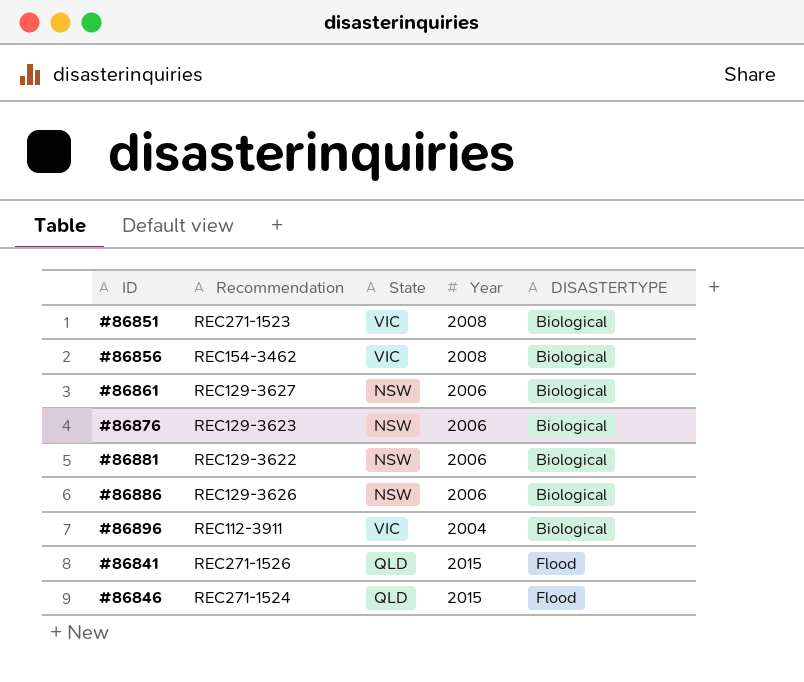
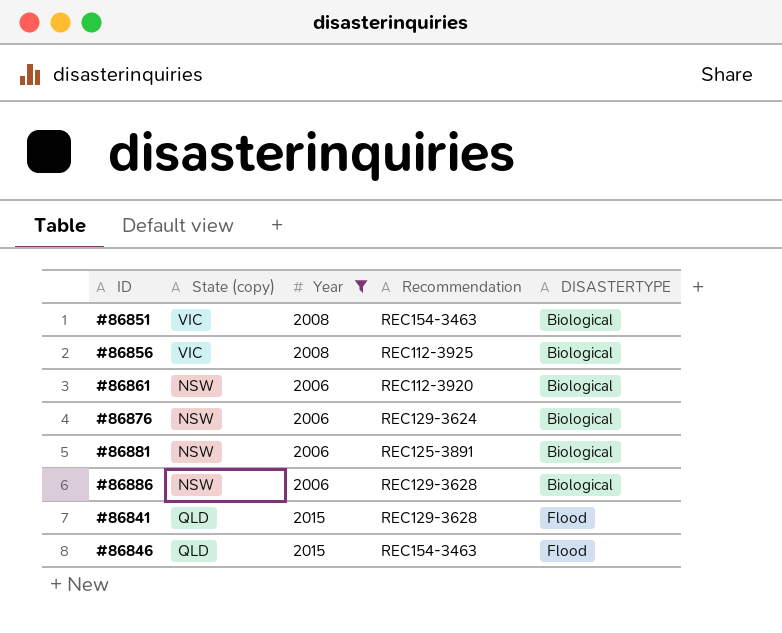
filter: none -> Year != 2004
column name: State -> State (copy)
column Recommendation | position: 2 -> 4
#86851 | Recommendation: REC271-1523 -> REC154-3463
#86856 | Recommendation: REC154-3462 -> REC112-3925
#86861 | Recommendation: REC129-3627 -> REC112-3920
#86876 | Recommendation: REC129-3623 -> REC129-3624
#86881 | Recommendation: REC129-3622 -> REC125-3891
#86886 | Recommendation: REC129-3626 -> REC129-3628
#86841 | Recommendation: REC271-1526 -> REC129-3628
#86846 | Recommendation: REC271-1524 -> REC154-3463

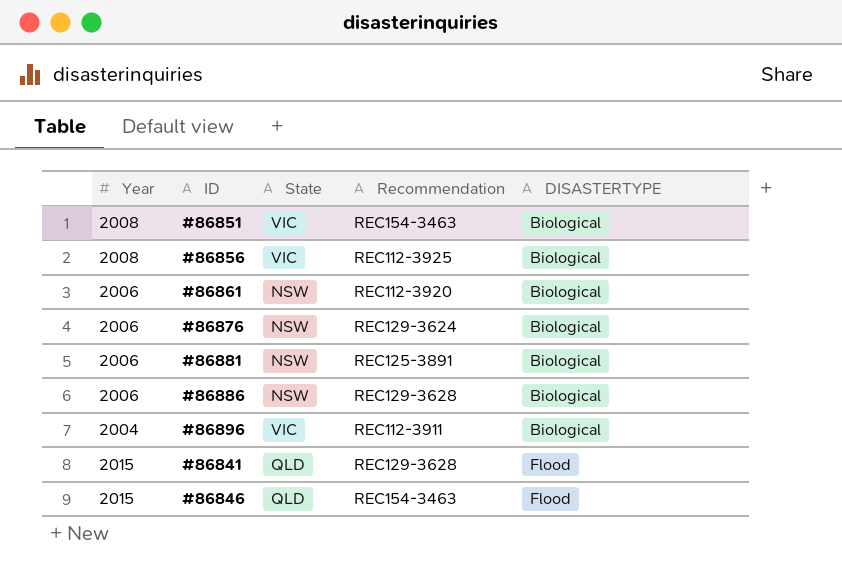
filter: Year != 2004 -> none
column Year | position: 3 -> 1
column name: State (copy) -> State

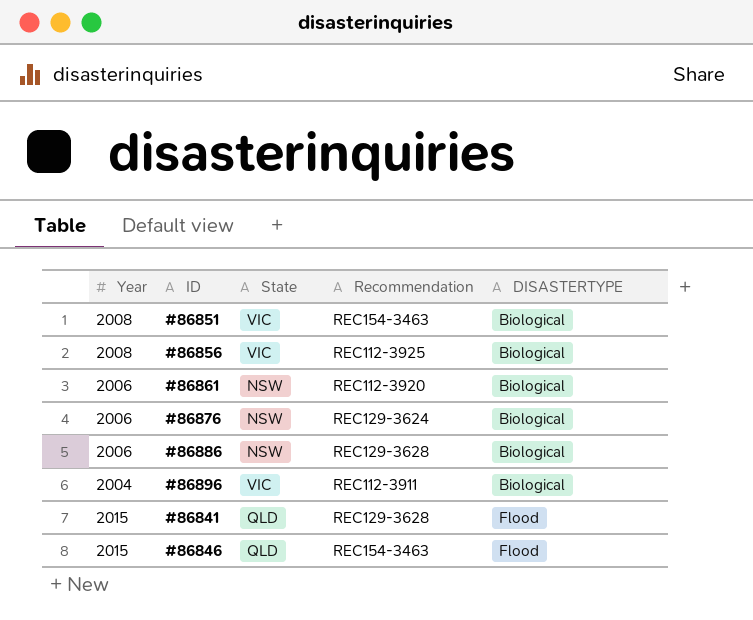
row #86881: 2006 | NSW | REC125-3891 | Biological -> none

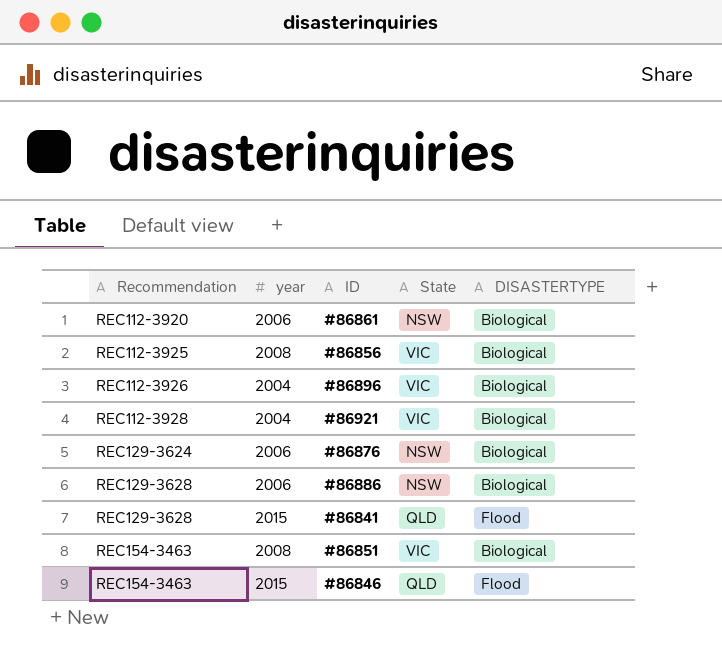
row order: DISASTERTYPE ascending -> Recommendation ascending
column Recommendation | position: 4 -> 1
column name: Year -> year
#86896 | Recommendation: REC112-3911 -> REC112-3926
row #86921: none -> REC112-3928 | 2004 | VIC | Biological

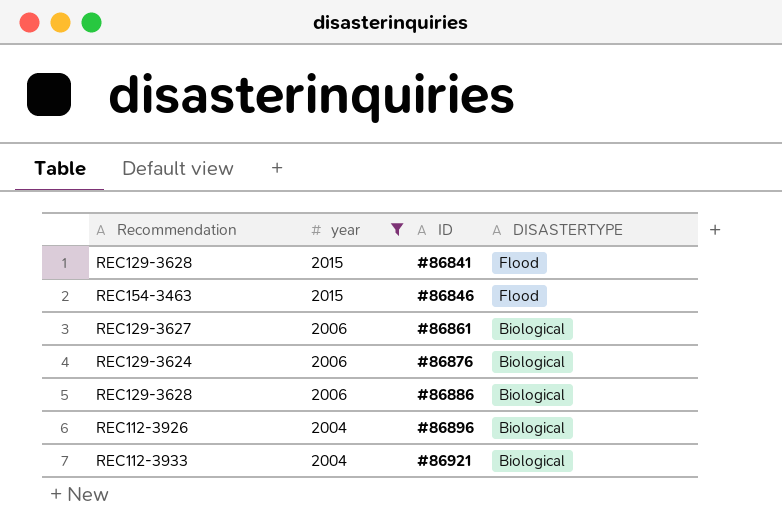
filter: none -> year != 2008
row order: Recommendation ascending -> year descending
column State | position: 4 -> none
#86861 | Recommendation: REC112-3920 -> REC129-3627
#86921 | Recommendation: REC112-3928 -> REC112-3933

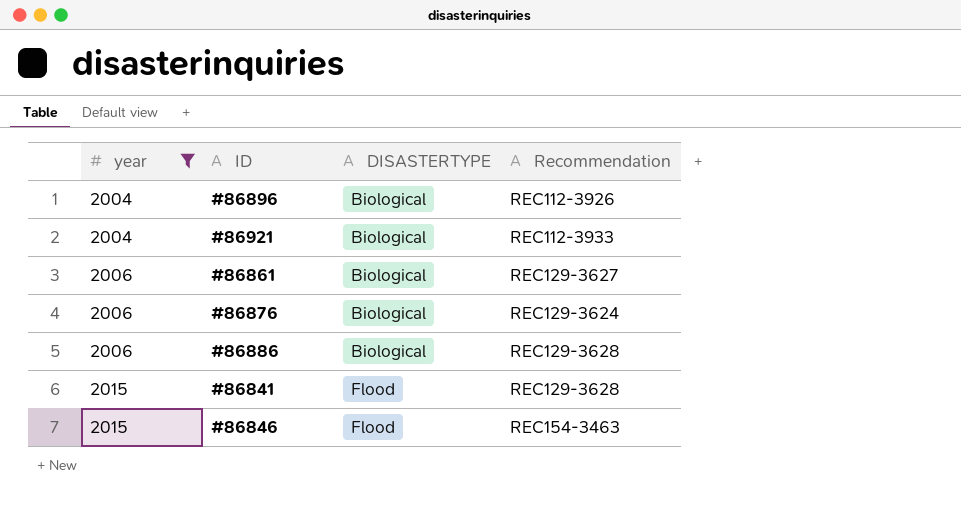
row order: year descending -> year ascending
column Recommendation | position: 1 -> 4

